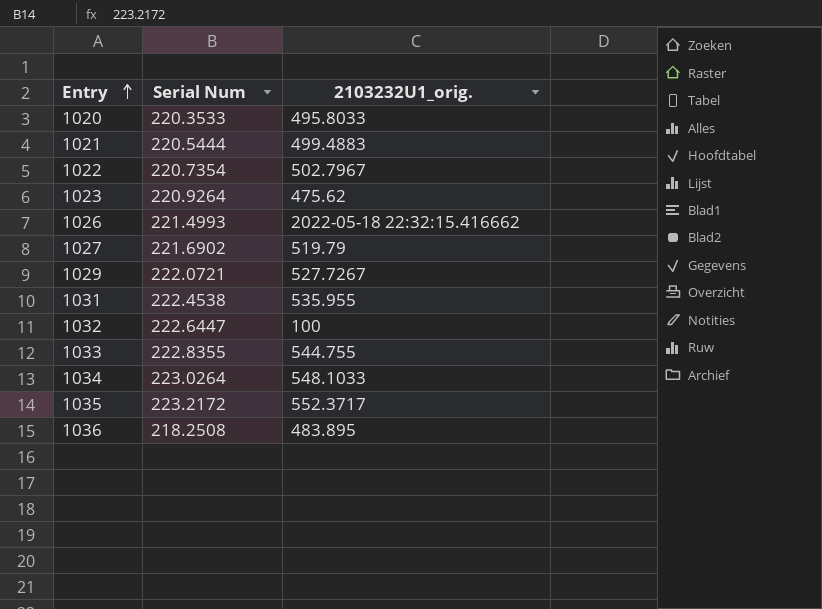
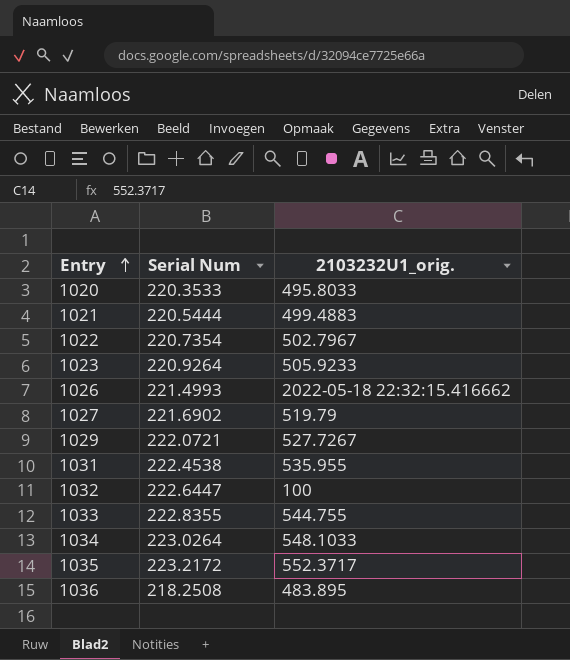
1023 | 2103232U1_orig.: 475.62 -> 505.9233

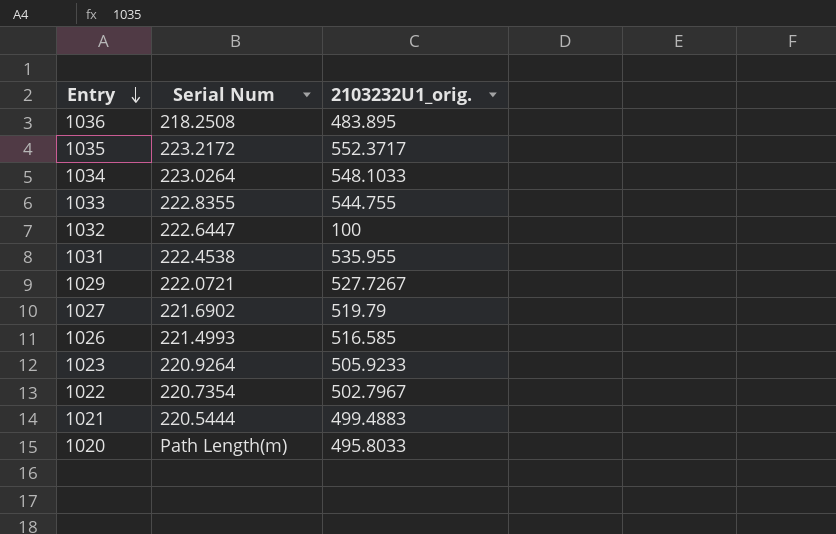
row order: Entry ascending -> Entry descending
1026 | 2103232U1_orig.: 2022-05-18 22:32:15.416662 -> 516.585
1020 | Serial Num: 220.3533 -> Path Length(m)

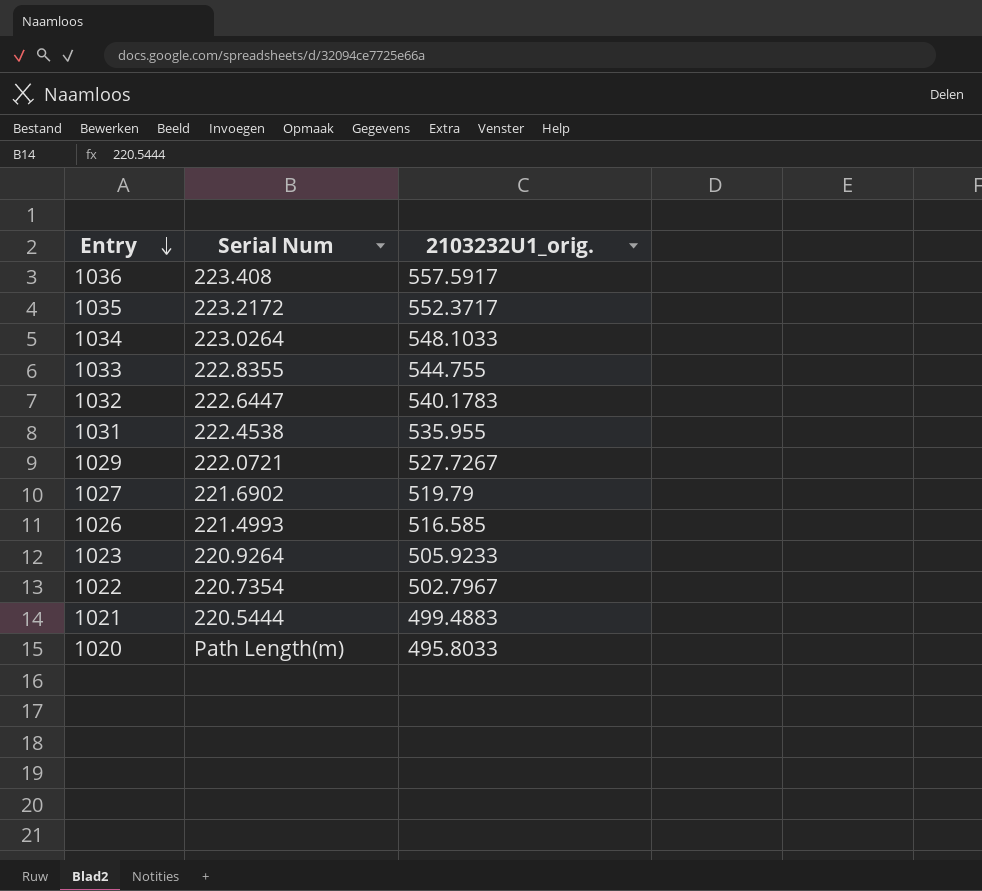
1036 | Serial Num: 218.2508 -> 223.408
1036 | 2103232U1_orig.: 483.895 -> 557.5917
1032 | 2103232U1_orig.: 100 -> 540.1783

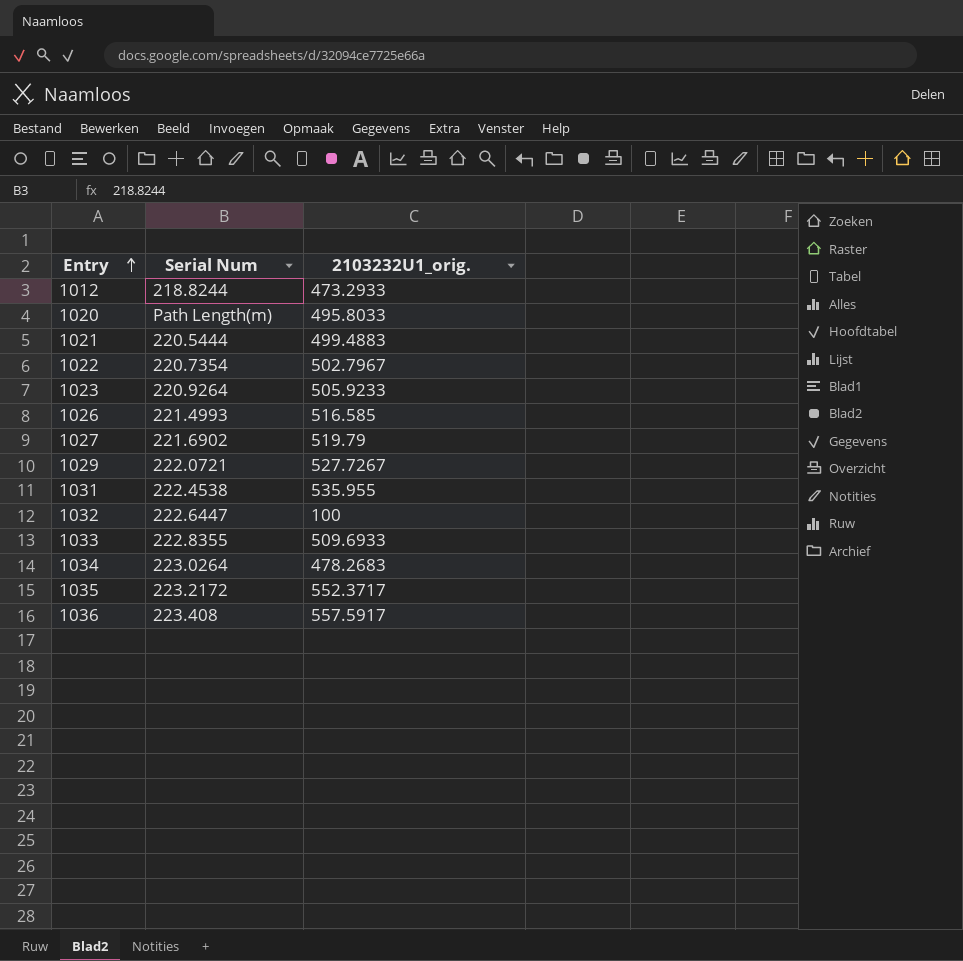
row order: Entry descending -> Entry ascending
row 1012: none -> 218.8244 | 473.2933
1032 | 2103232U1_orig.: 540.1783 -> 100
1033 | 2103232U1_orig.: 544.755 -> 509.6933
1034 | 2103232U1_orig.: 548.1033 -> 478.2683

